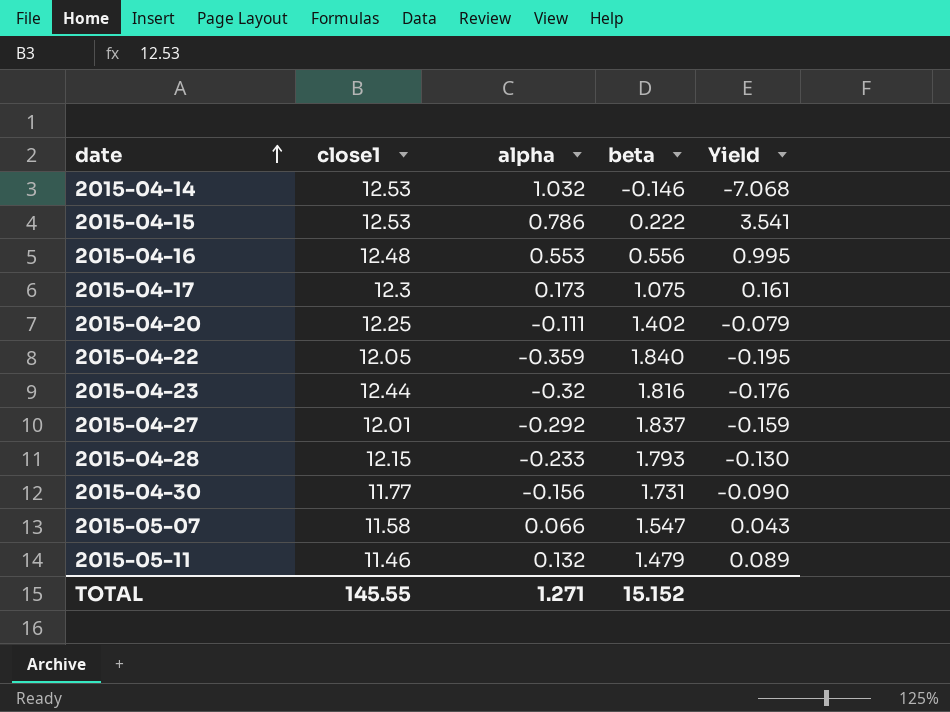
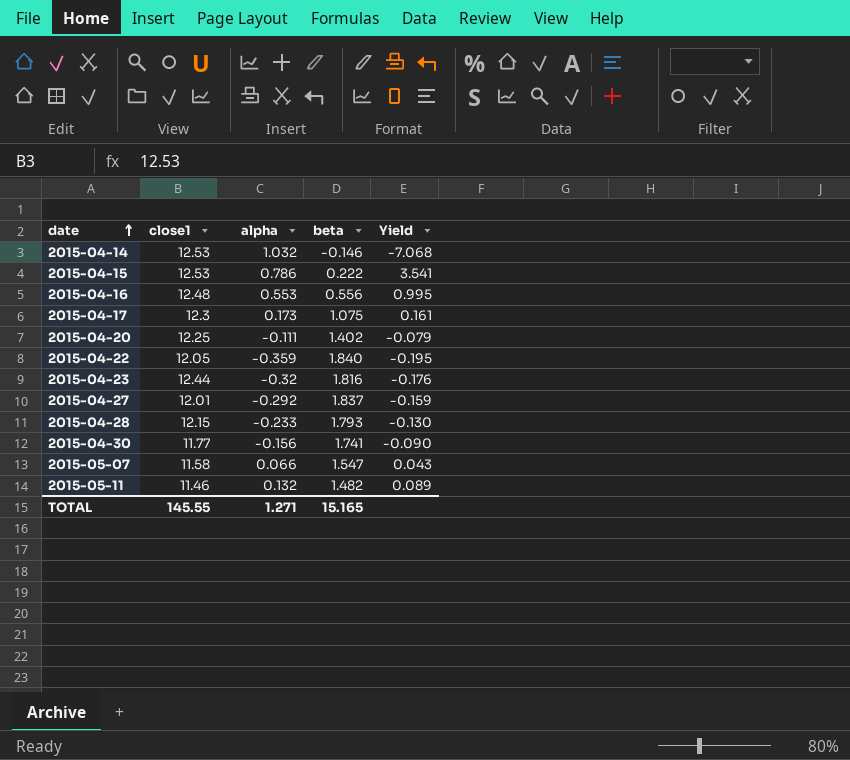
2015-04-30 | beta: 1.731 -> 1.741
2015-05-11 | beta: 1.479 -> 1.482
TOTAL | beta: 15.152 -> 15.165

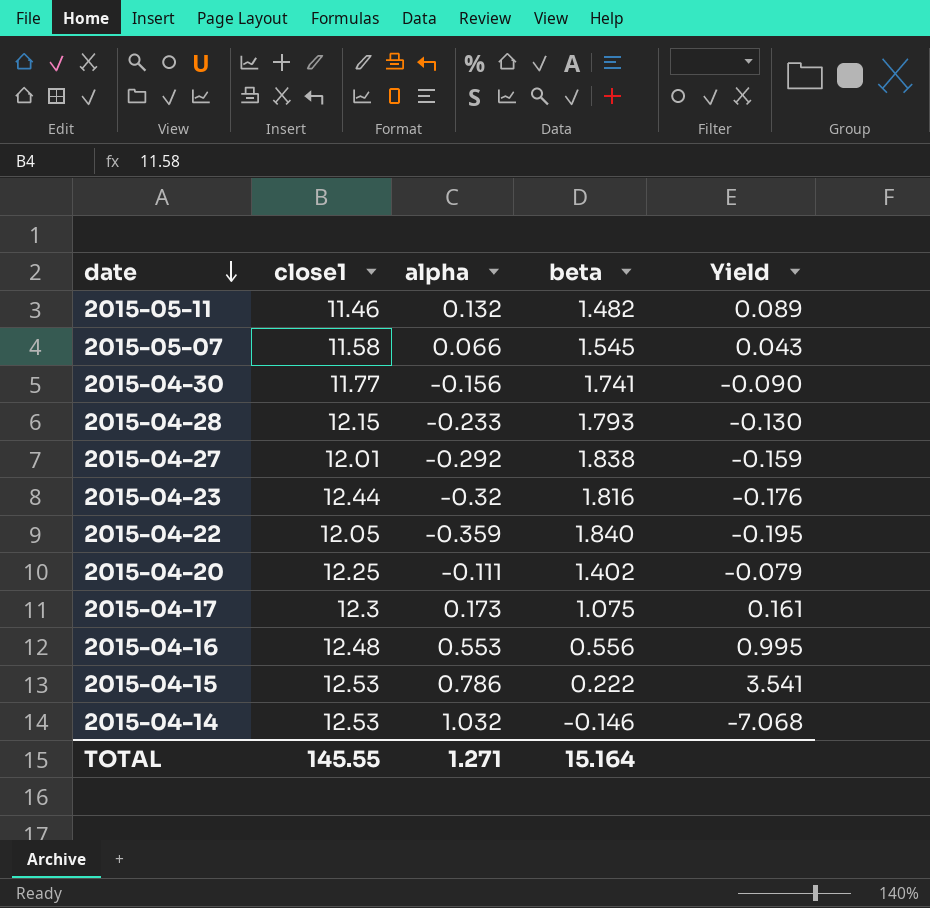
row order: date ascending -> date descending
2015-05-07 | beta: 1.547 -> 1.545
2015-04-27 | beta: 1.837 -> 1.838
TOTAL | beta: 15.165 -> 15.164

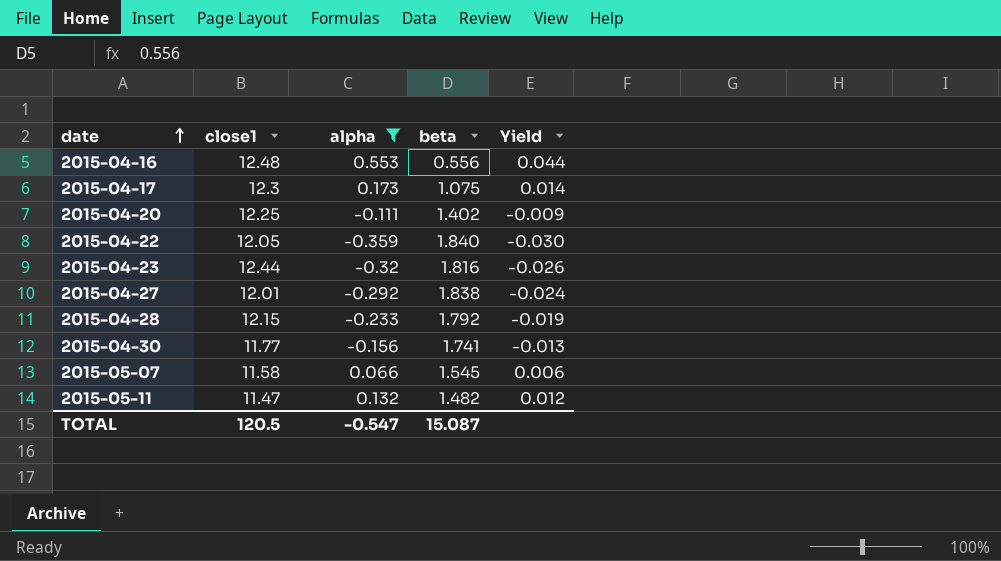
filter: none -> alpha <= 0.553
row order: date descending -> date ascending
column Yield | formula: [alpha] / [beta] -> [alpha] / [close1]
2015-04-28 | beta: 1.793 -> 1.792
2015-05-11 | close1: 11.46 -> 11.47
TOTAL | close1: 145.55 -> 120.5
TOTAL | alpha: 1.271 -> -0.547
TOTAL | beta: 15.164 -> 15.087

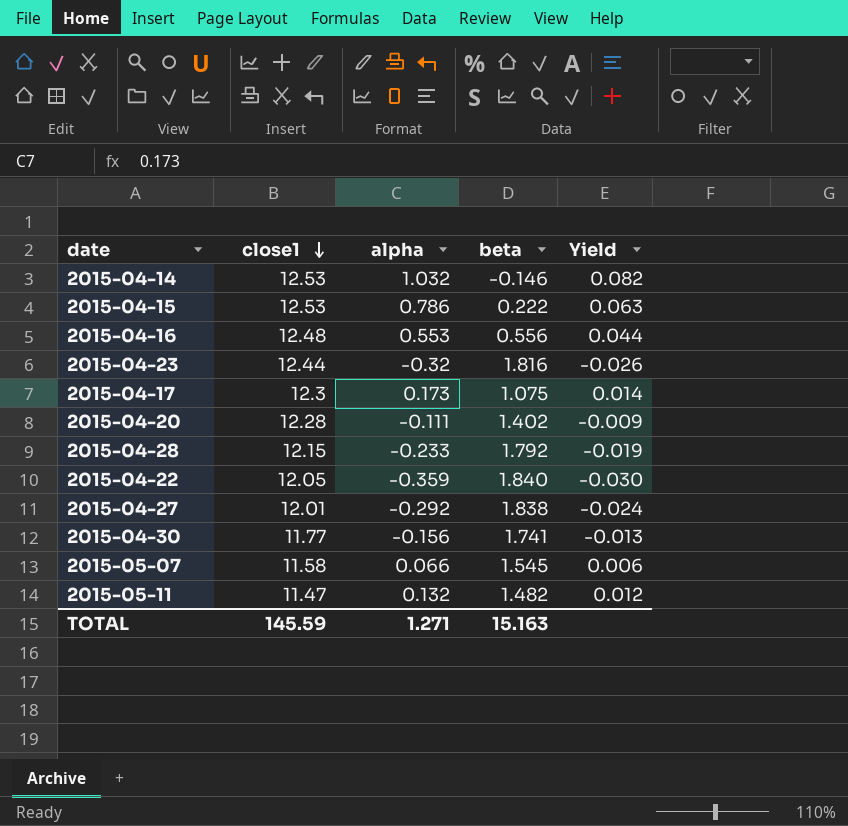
filter: alpha <= 0.553 -> none
row order: date ascending -> close1 descending
2015-04-20 | close1: 12.25 -> 12.28
TOTAL | close1: 120.5 -> 145.59
TOTAL | alpha: -0.547 -> 1.271
TOTAL | beta: 15.087 -> 15.163

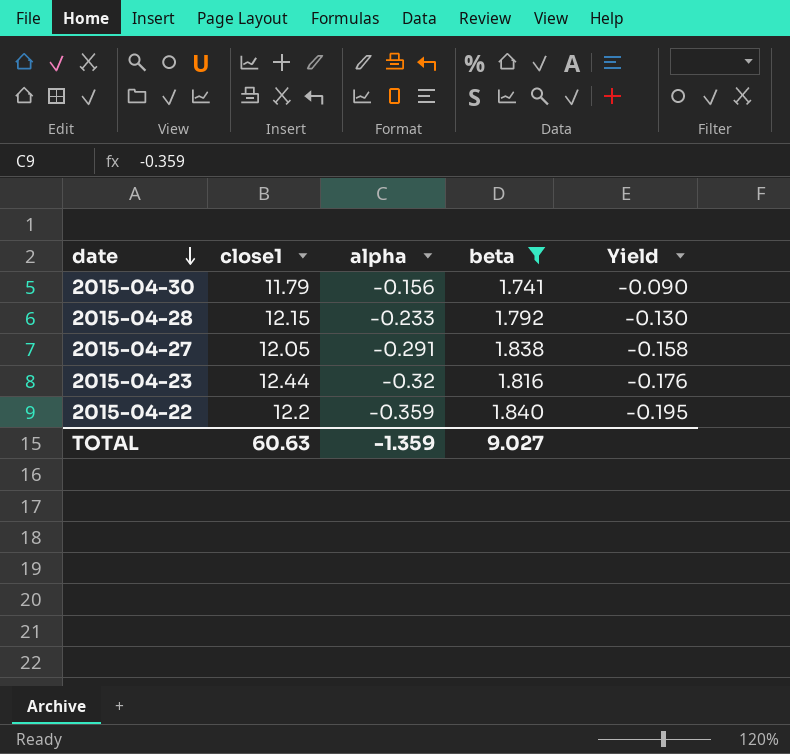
filter: none -> beta >= 1.741
row order: close1 descending -> date descending
column Yield | formula: [alpha] / [close1] -> [alpha] / [beta]
2015-04-30 | close1: 11.77 -> 11.79
2015-04-27 | close1: 12.01 -> 12.05
2015-04-27 | alpha: -0.292 -> -0.291
2015-04-22 | close1: 12.05 -> 12.2
TOTAL | close1: 145.59 -> 60.63
TOTAL | alpha: 1.271 -> -1.359
TOTAL | beta: 15.163 -> 9.027

